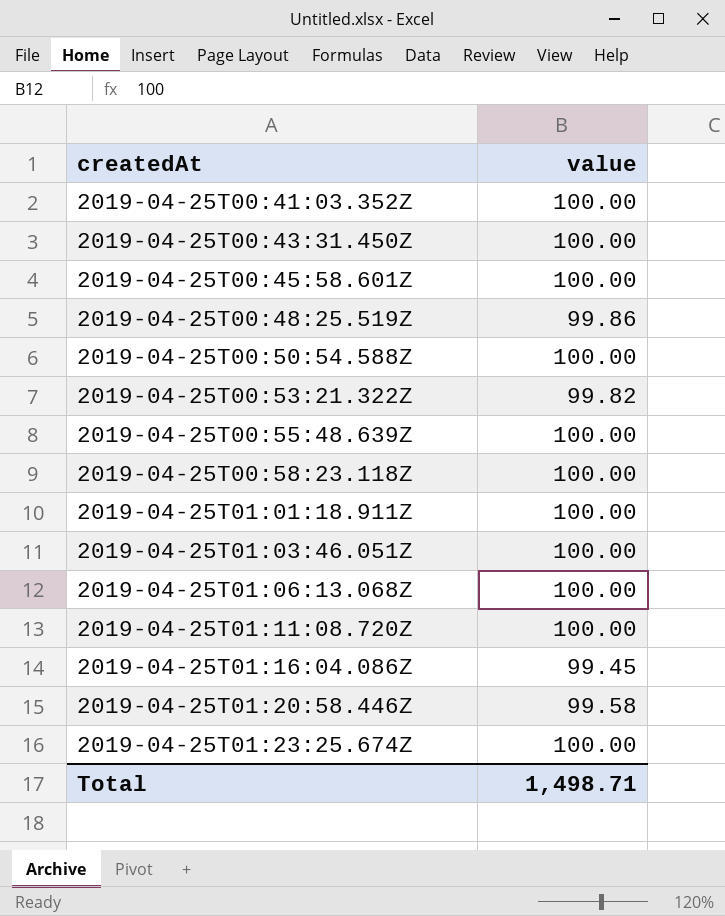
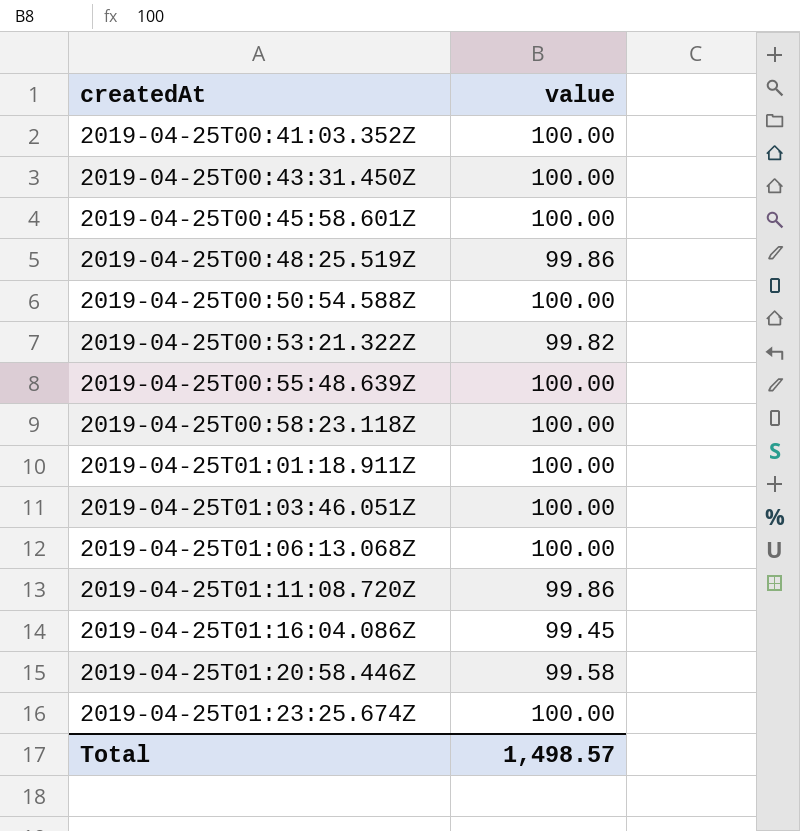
2019-04-25T01:11:08.720Z | value: 100.00 -> 99.86
Total | value: 1,498.71 -> 1,498.57

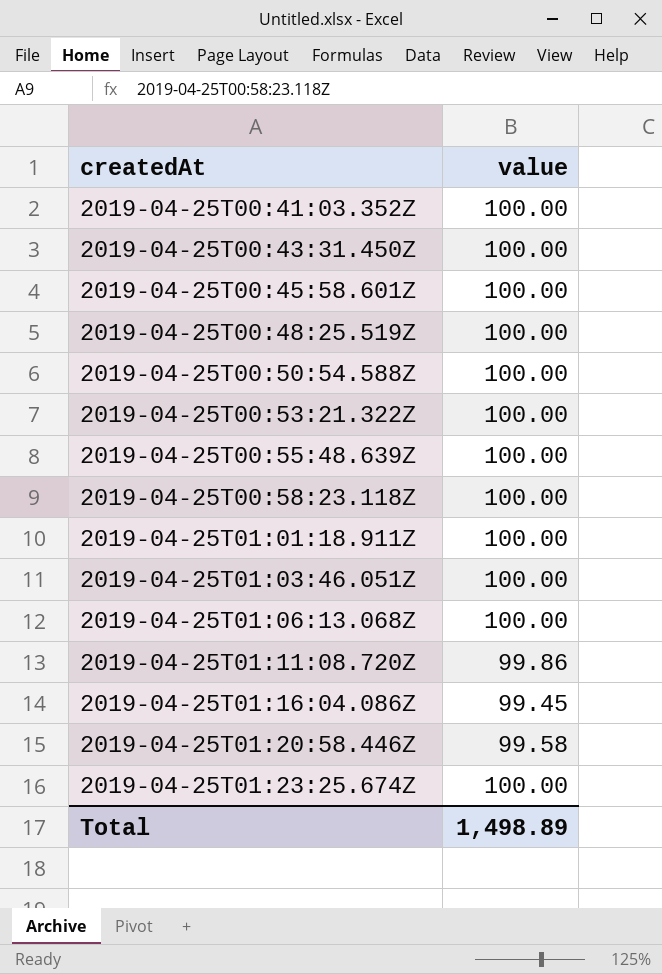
2019-04-25T00:48:25.519Z | value: 99.86 -> 100.00
2019-04-25T00:53:21.322Z | value: 99.82 -> 100.00
Total | value: 1,498.57 -> 1,498.89

